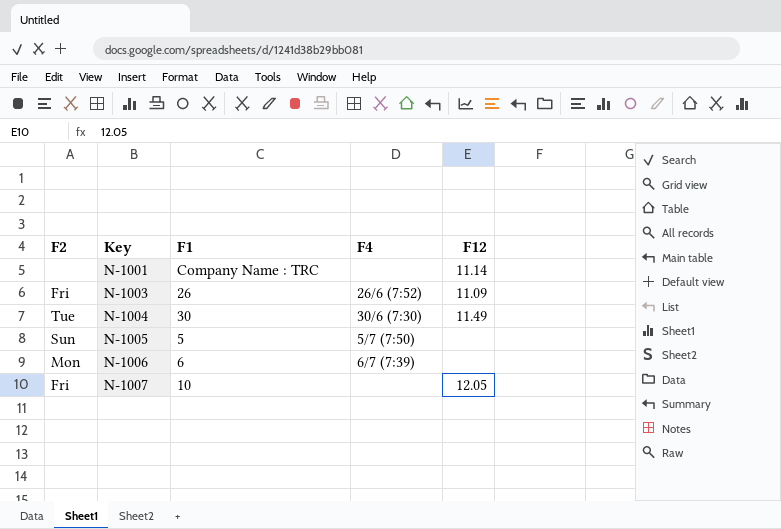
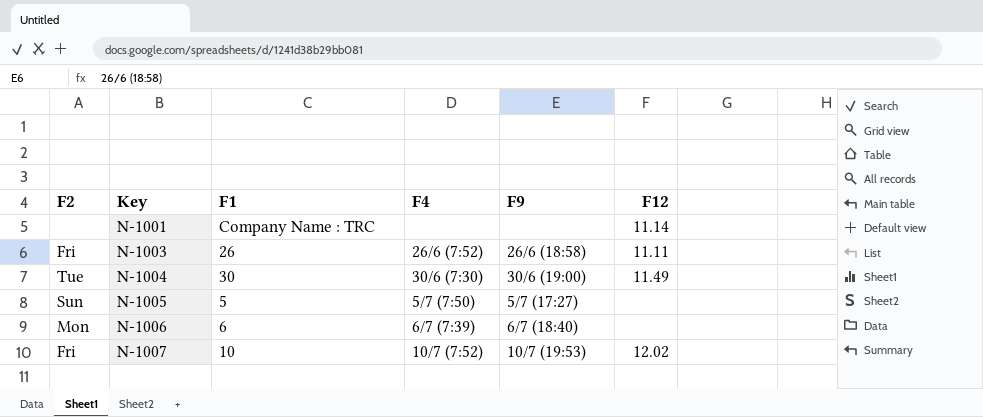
column F9 | position: none -> 5
N-1003 | F12: 11.09 -> 11.11
N-1007 | F4: none -> 10/7 (7:52)
N-1007 | F12: 12.05 -> 12.02

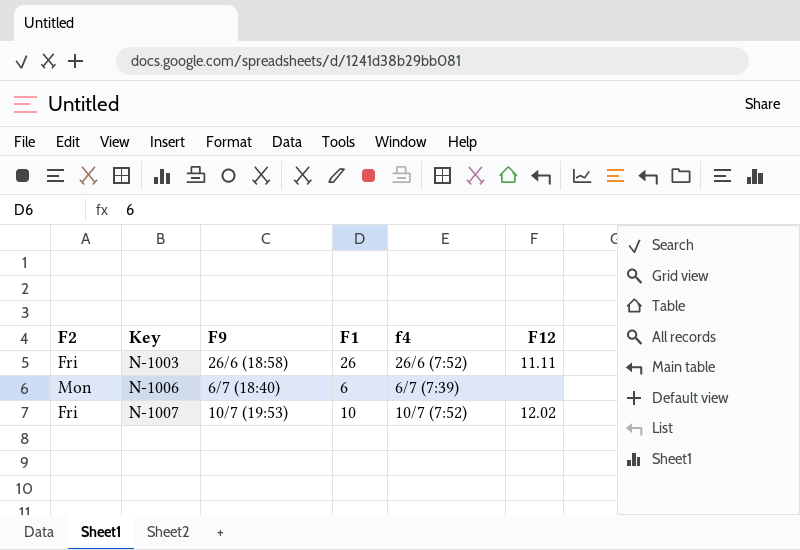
column F9 | position: 5 -> 3
column name: F4 -> f4
row N-1001: none | Company Name : TRC | none | none | 11.14 -> none
row N-1004: Tue | 30 | 30/6 (7:30) | 30/6 (19:00) | 11.49 -> none
row N-1005: Sun | 5 | 5/7 (7:50) | 5/7 (17:27) | none -> none

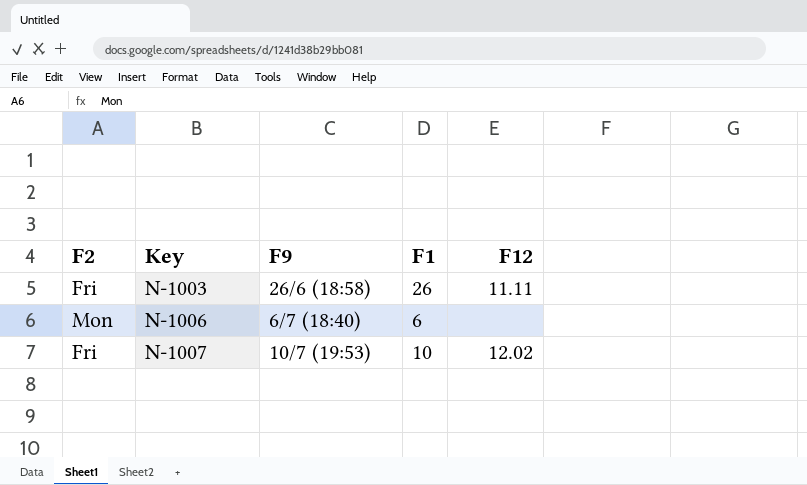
column f4 | position: 5 -> none

